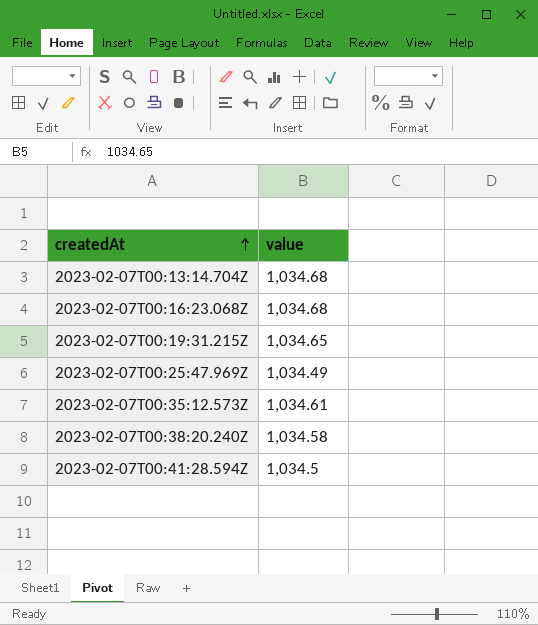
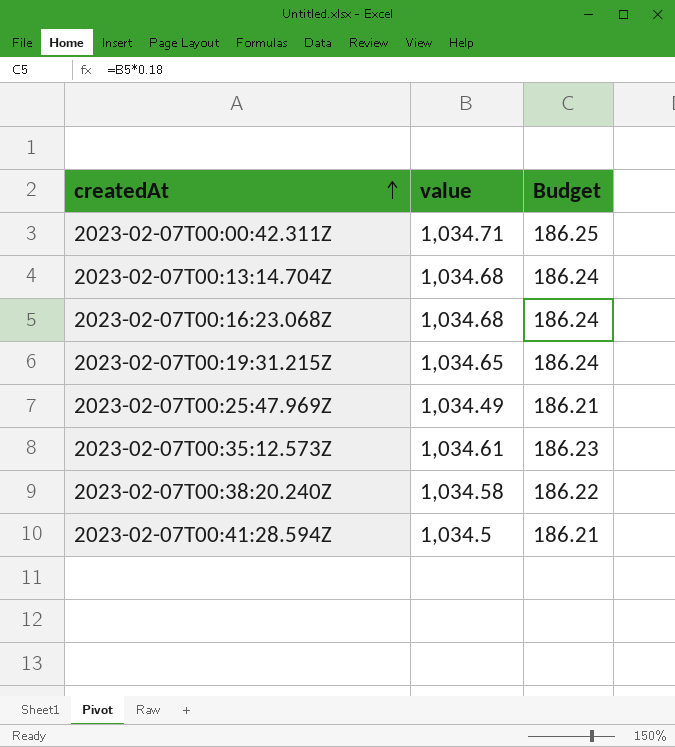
column Budget | formula: none -> [value] * 0.18
row 2023-02-07T00:00:42.311Z: none -> 1,034.71 | 186.25

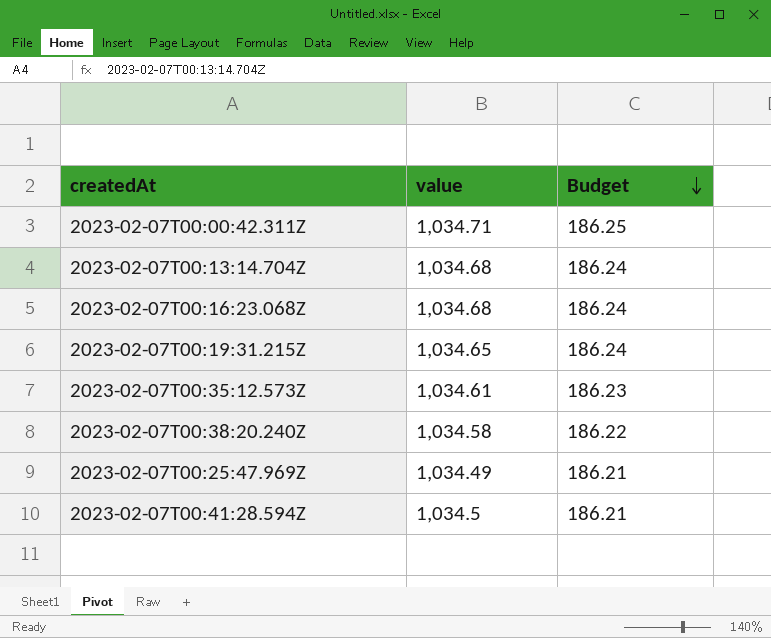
row order: createdAt ascending -> Budget descending

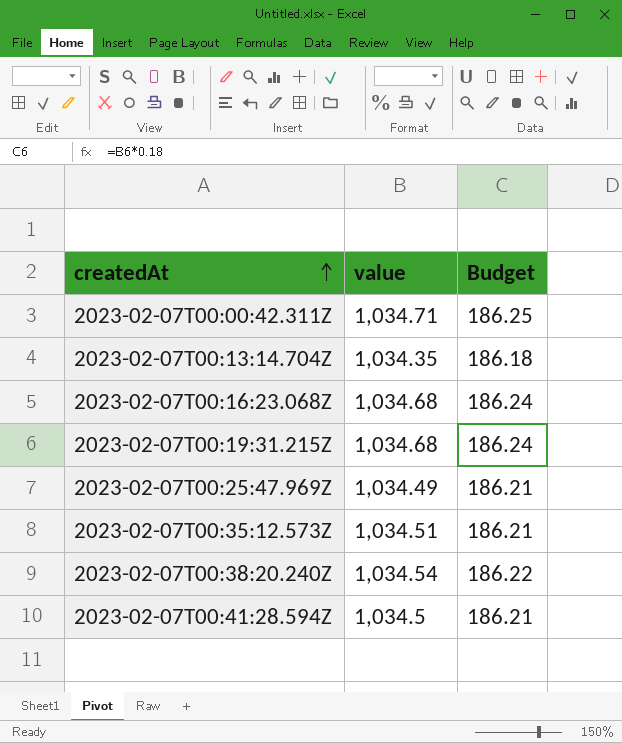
row order: Budget descending -> createdAt ascending
2023-02-07T00:13:14.704Z | value: 1,034.68 -> 1,034.35
2023-02-07T00:13:14.704Z | Budget: 186.24 -> 186.18
2023-02-07T00:19:31.215Z | value: 1,034.65 -> 1,034.68
2023-02-07T00:35:12.573Z | value: 1,034.61 -> 1,034.51
2023-02-07T00:35:12.573Z | Budget: 186.23 -> 186.21
2023-02-07T00:38:20.240Z | value: 1,034.58 -> 1,034.54

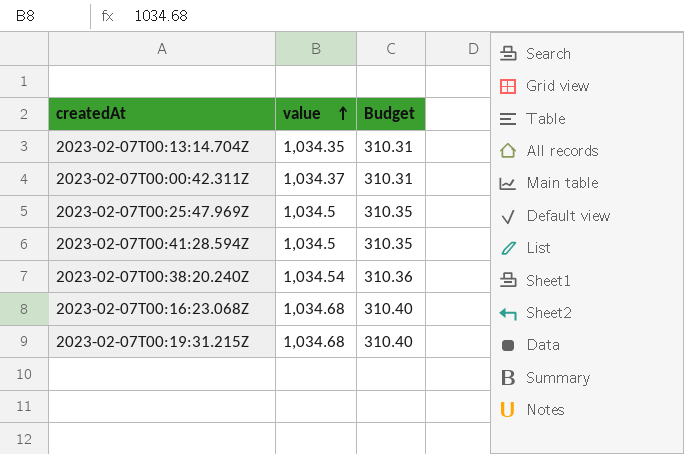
row order: createdAt ascending -> value ascending
column Budget | formula: [value] * 0.18 -> [value] * 0.3
row 2023-02-07T00:35:12.573Z: 1,034.51 | 186.21 -> none
2023-02-07T00:00:42.311Z | value: 1,034.71 -> 1,034.37
2023-02-07T00:25:47.969Z | value: 1,034.49 -> 1,034.5

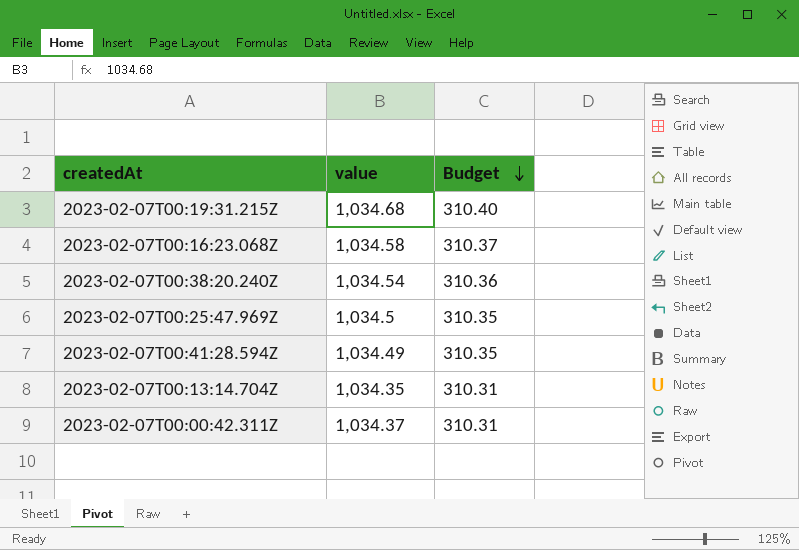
row order: value ascending -> Budget descending
2023-02-07T00:16:23.068Z | value: 1,034.68 -> 1,034.58
2023-02-07T00:16:23.068Z | Budget: 310.40 -> 310.37
2023-02-07T00:41:28.594Z | value: 1,034.5 -> 1,034.49

